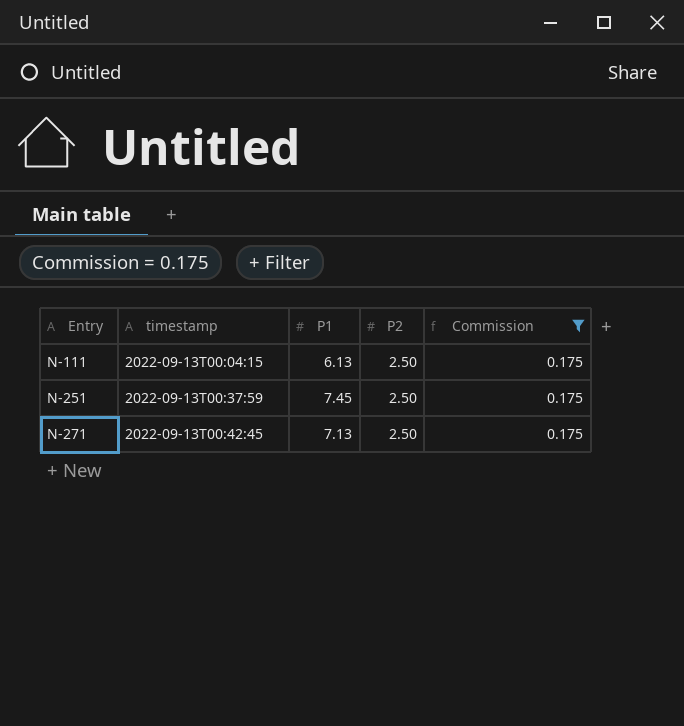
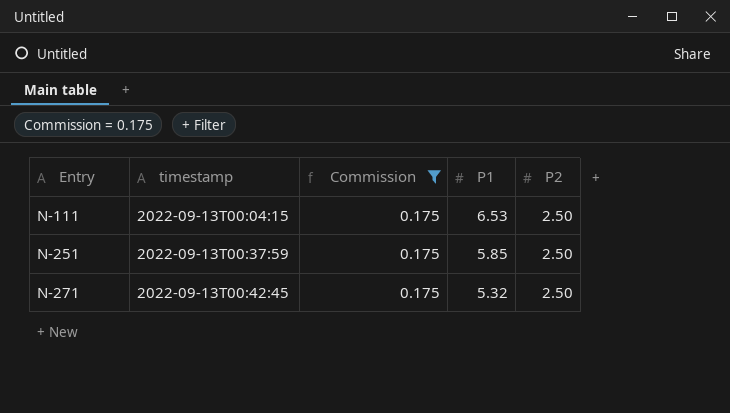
column Commission | position: 5 -> 3
N-111 | P1: 6.13 -> 6.53
N-251 | P1: 7.45 -> 5.85
N-271 | P1: 7.13 -> 5.32

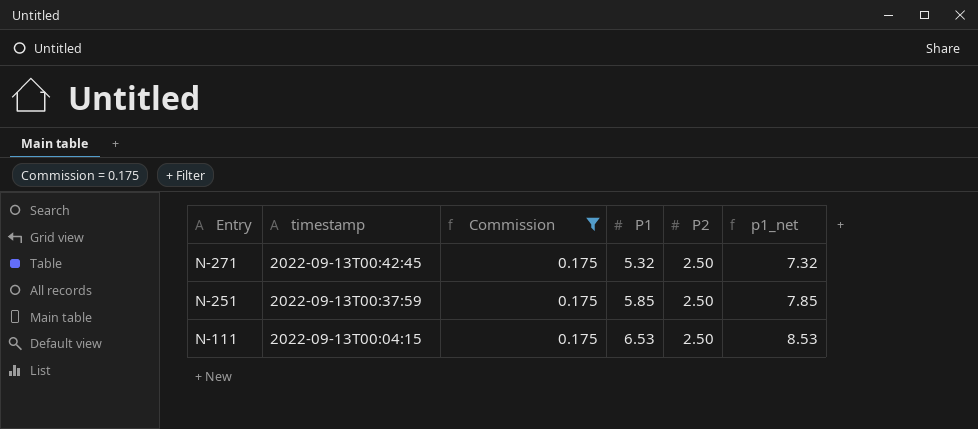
row order: Entry ascending -> Entry descending
column p1_net | formula: none -> [P1] + 2

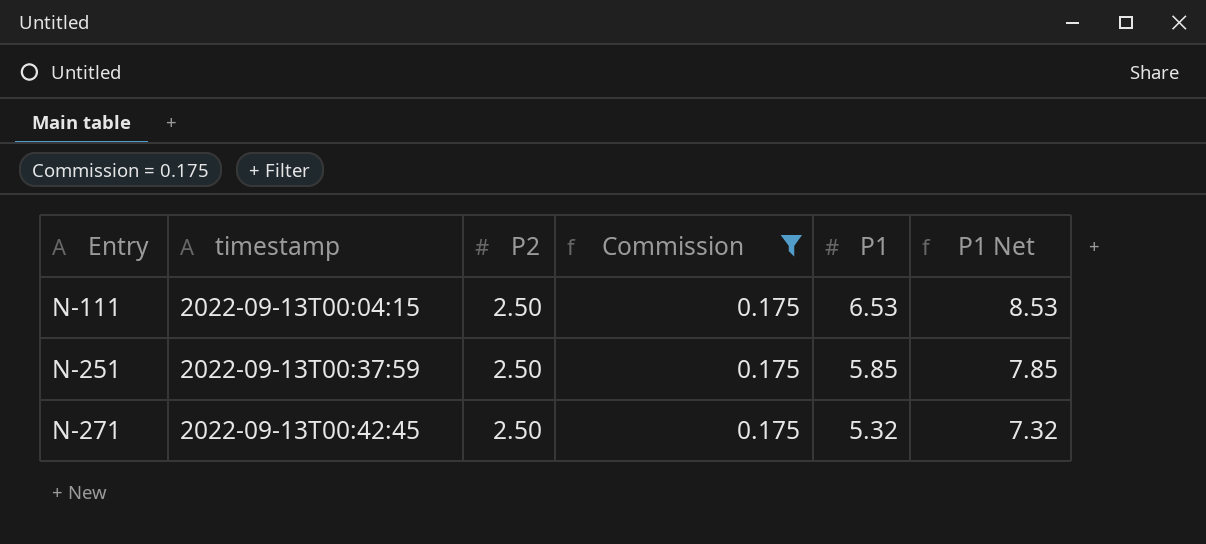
row order: Entry descending -> Entry ascending
column P2 | position: 5 -> 3
column name: p1_net -> P1 Net

